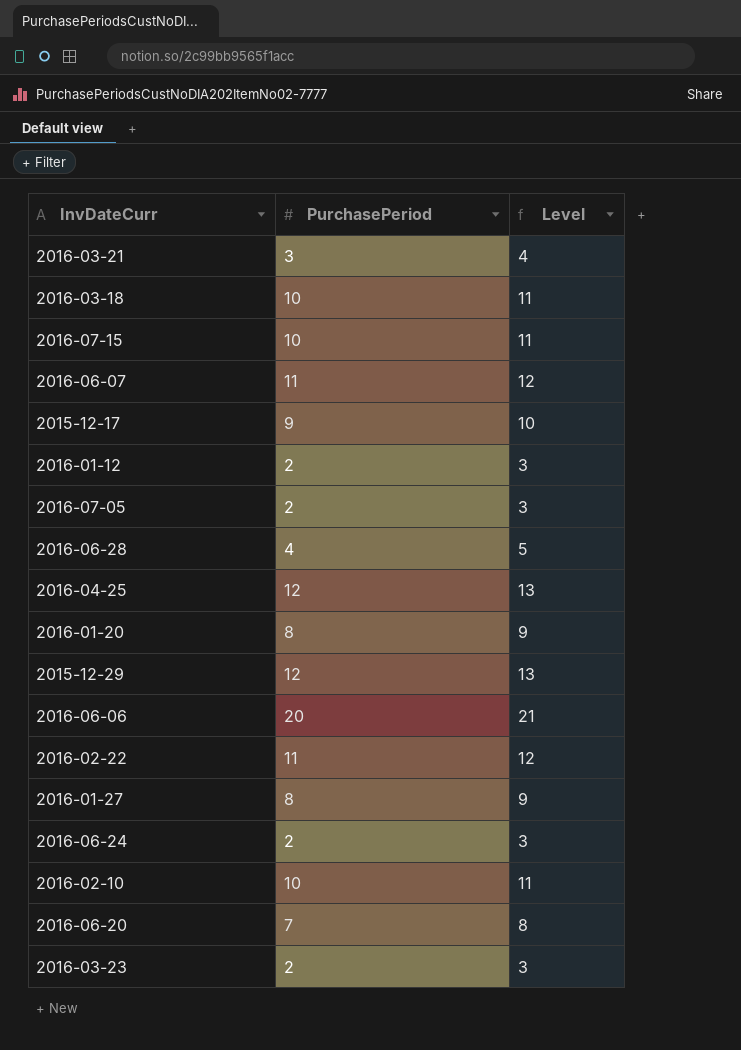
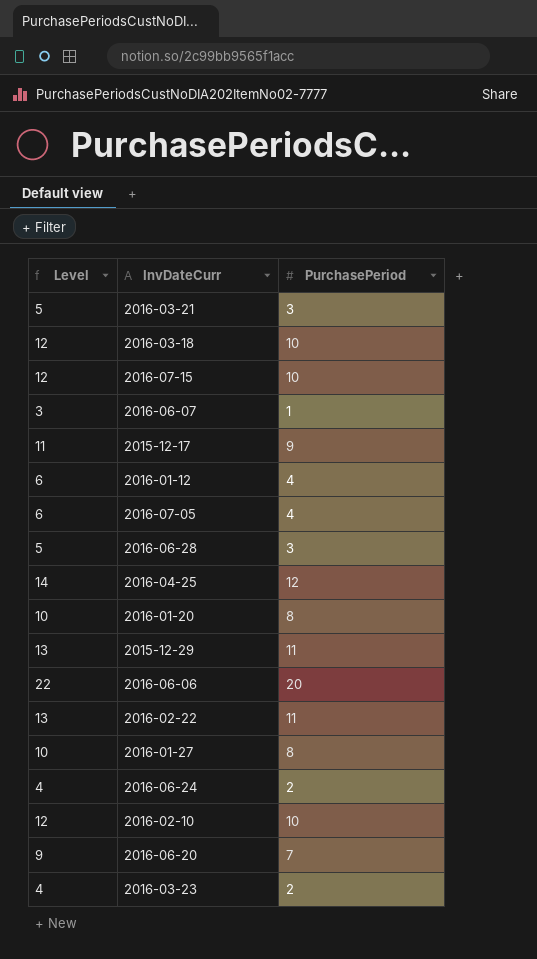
column Level | formula: [PurchasePeriod] + 1 -> [PurchasePeriod] + 2
column Level | position: 3 -> 1
2016-06-07 | PurchasePeriod: 11 -> 1
2016-01-12 | PurchasePeriod: 2 -> 4
2016-07-05 | PurchasePeriod: 2 -> 4
2016-06-28 | PurchasePeriod: 4 -> 3
2015-12-29 | PurchasePeriod: 12 -> 11

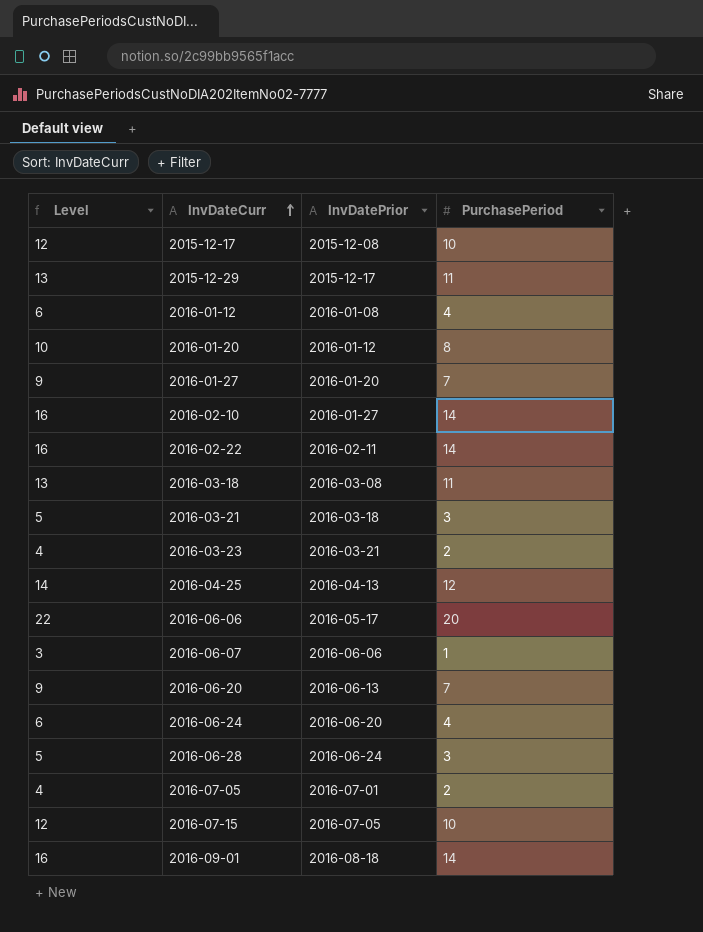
row order: none -> InvDateCurr ascending
column InvDatePrior | position: none -> 3
2015-12-17 | Level: 11 -> 12
2015-12-17 | PurchasePeriod: 9 -> 10
2016-01-27 | Level: 10 -> 9
2016-01-27 | PurchasePeriod: 8 -> 7
2016-02-10 | Level: 12 -> 16
2016-02-10 | PurchasePeriod: 10 -> 14
2016-02-22 | Level: 13 -> 16
2016-02-22 | PurchasePeriod: 11 -> 14
2016-03-18 | Level: 12 -> 13
2016-03-18 | PurchasePeriod: 10 -> 11
2016-06-24 | Level: 4 -> 6
2016-06-24 | PurchasePeriod: 2 -> 4
2016-07-05 | Level: 6 -> 4
2016-07-05 | PurchasePeriod: 4 -> 2
row 2016-09-01: none -> 16 | 2016-08-18 | 14

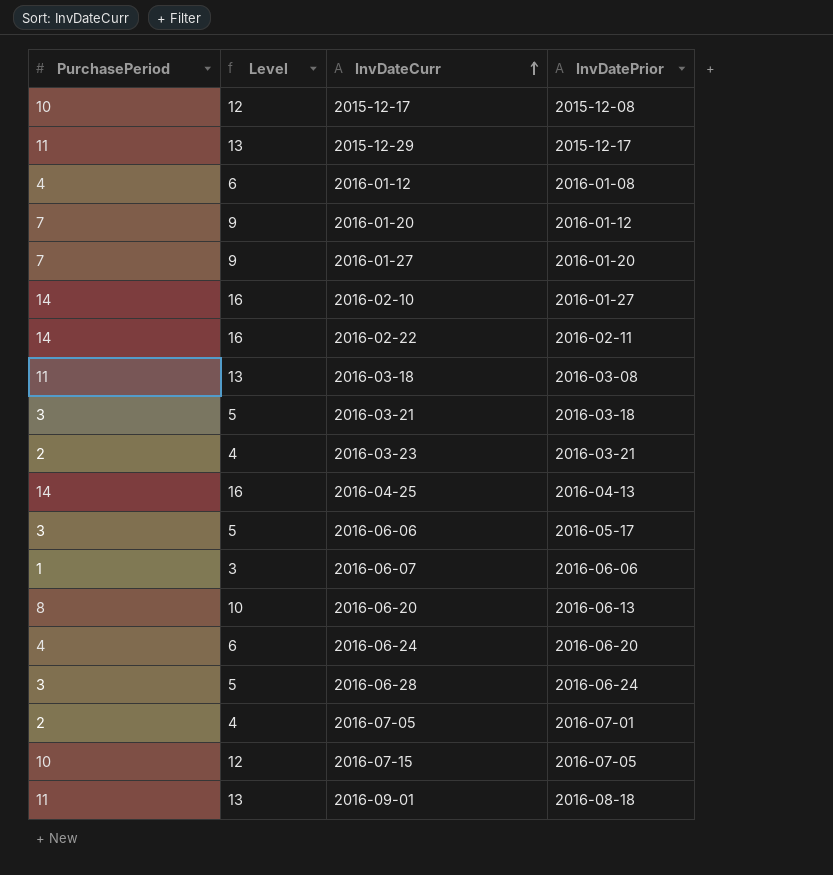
column PurchasePeriod | position: 4 -> 1
2016-01-20 | PurchasePeriod: 8 -> 7
2016-01-20 | Level: 10 -> 9
2016-04-25 | PurchasePeriod: 12 -> 14
2016-04-25 | Level: 14 -> 16
2016-06-06 | PurchasePeriod: 20 -> 3
2016-06-06 | Level: 22 -> 5
2016-06-20 | PurchasePeriod: 7 -> 8
2016-06-20 | Level: 9 -> 10
2016-09-01 | PurchasePeriod: 14 -> 11
2016-09-01 | Level: 16 -> 13

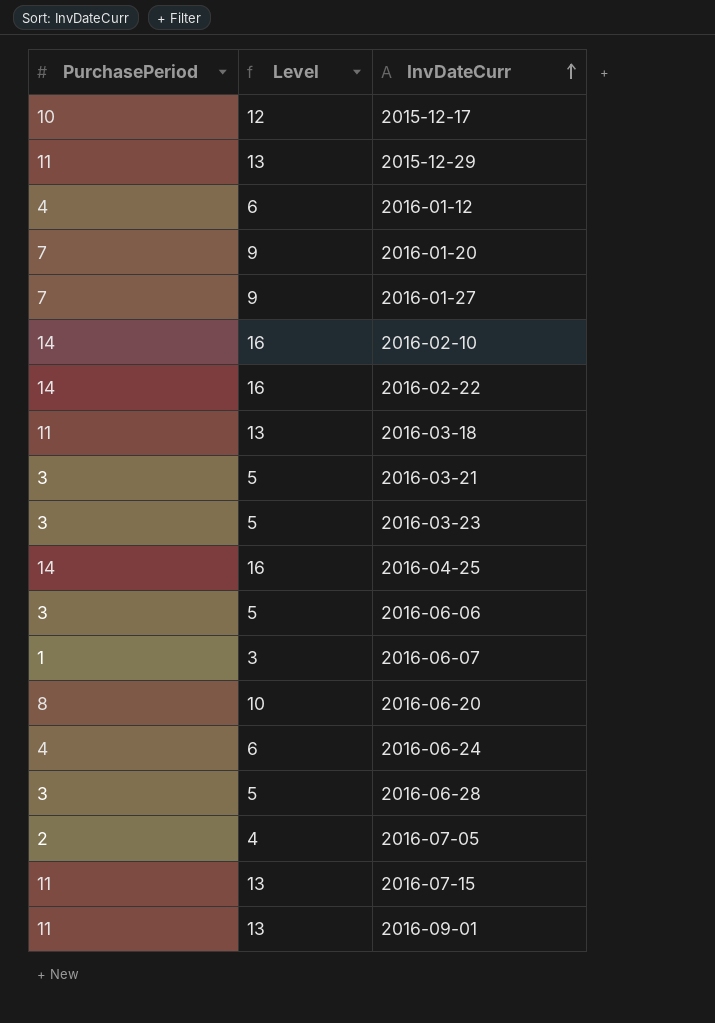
column InvDatePrior | position: 4 -> none
2016-03-23 | PurchasePeriod: 2 -> 3
2016-03-23 | Level: 4 -> 5
2016-07-15 | PurchasePeriod: 10 -> 11
2016-07-15 | Level: 12 -> 13

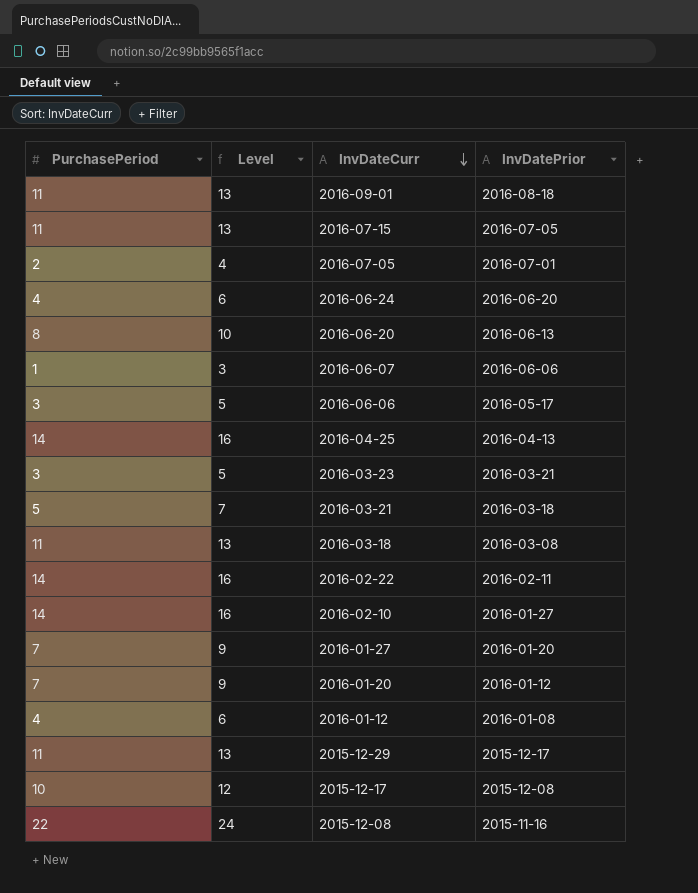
row order: InvDateCurr ascending -> InvDateCurr descending
column InvDatePrior | position: none -> 4
row 2016-06-28: 3 | 5 -> none
2016-03-21 | PurchasePeriod: 3 -> 5
2016-03-21 | Level: 5 -> 7
row 2015-12-08: none -> 22 | 24 | 2015-11-16

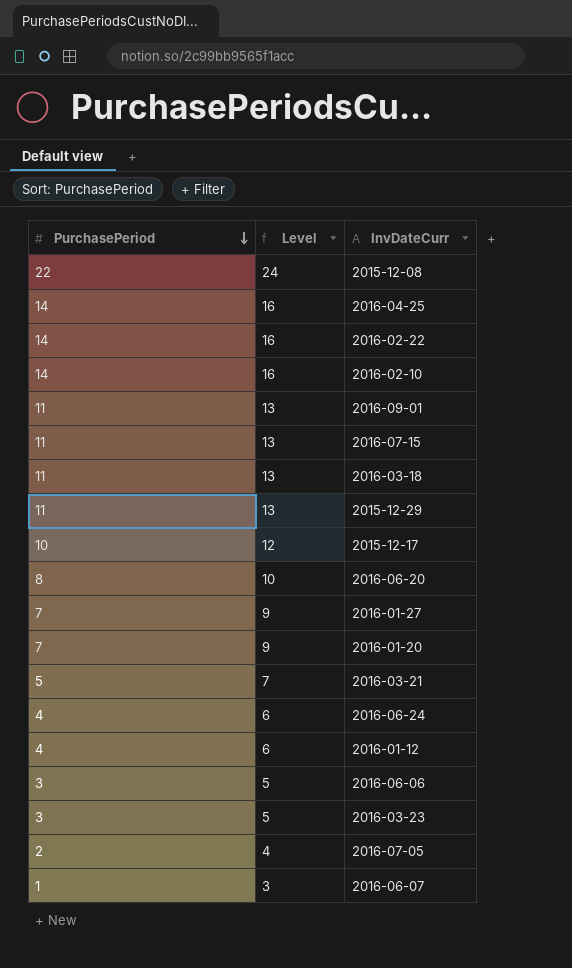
row order: InvDateCurr descending -> PurchasePeriod descending
column InvDatePrior | position: 4 -> none

